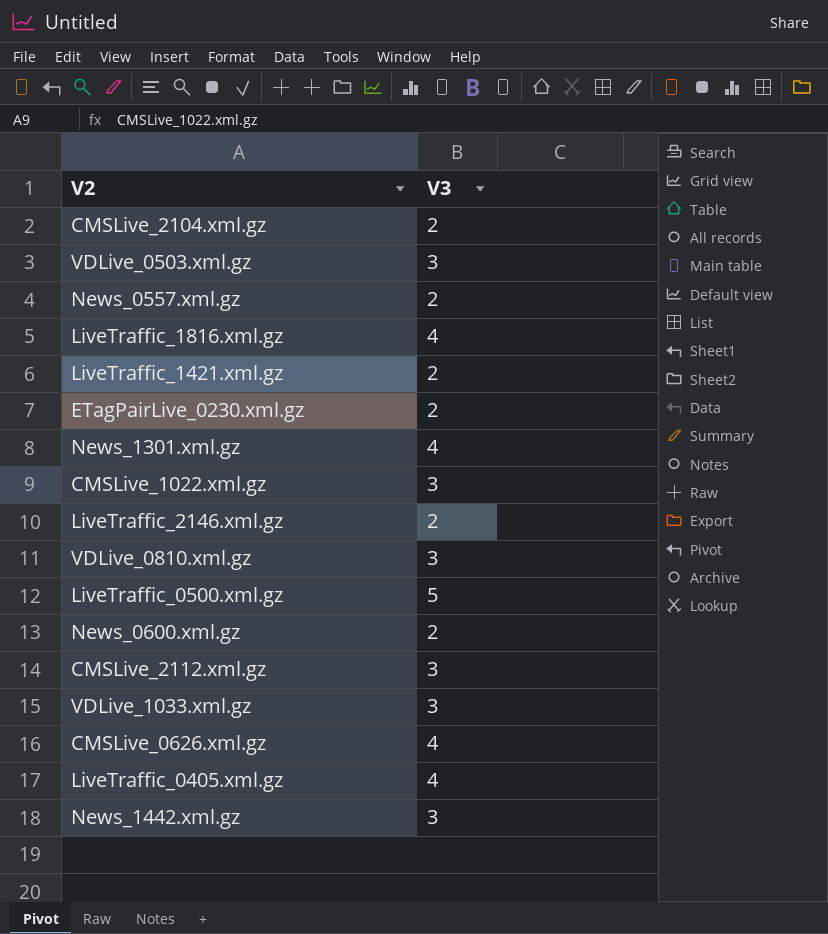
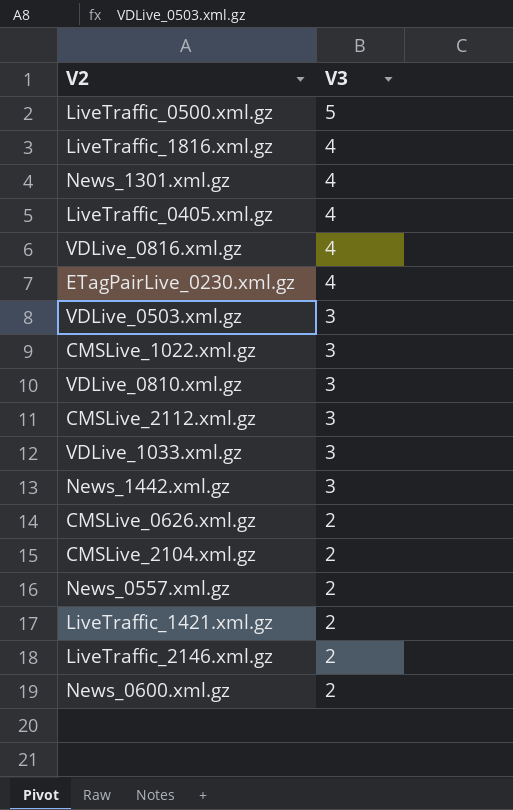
row order: none -> V3 descending
row VDLive_0816.xml.gz: none -> 4
ETagPairLive_0230.xml.gz | V3: 2 -> 4
CMSLive_0626.xml.gz | V3: 4 -> 2

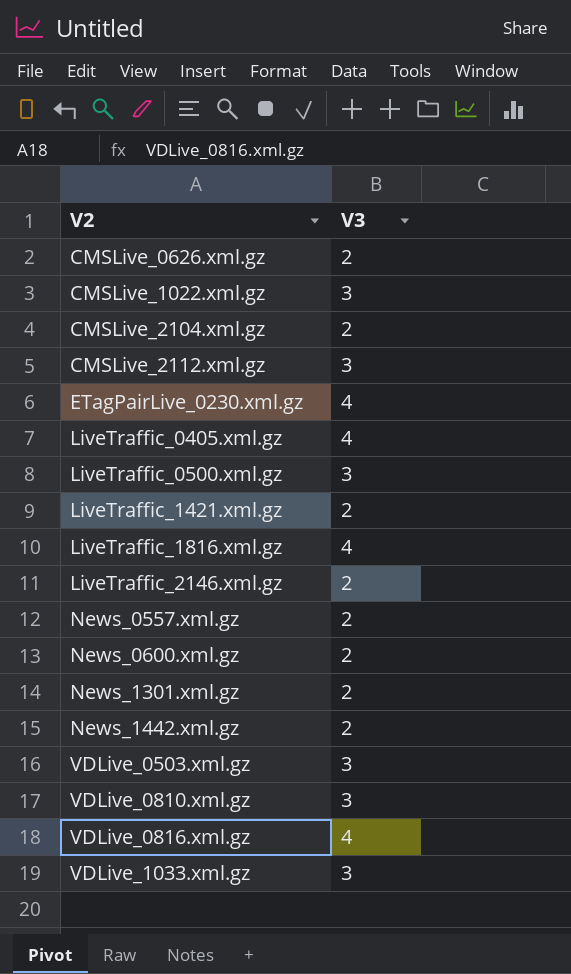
row order: V3 descending -> V2 ascending
LiveTraffic_0500.xml.gz | V3: 5 -> 3
News_1301.xml.gz | V3: 4 -> 2
News_1442.xml.gz | V3: 3 -> 2

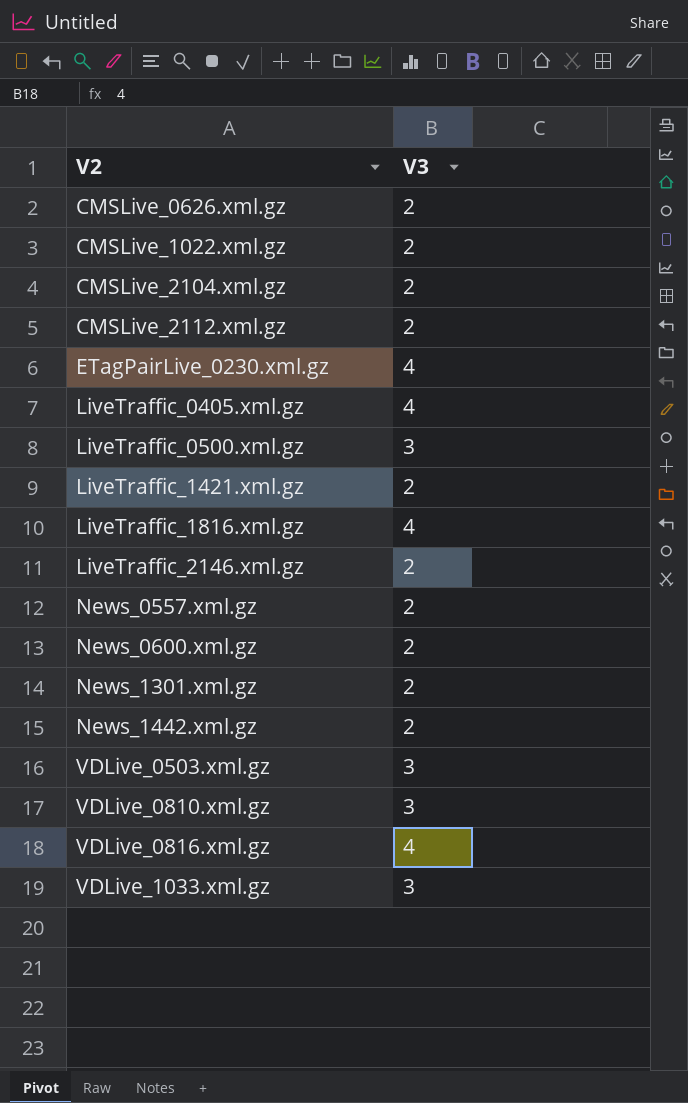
CMSLive_1022.xml.gz | V3: 3 -> 2
CMSLive_2112.xml.gz | V3: 3 -> 2

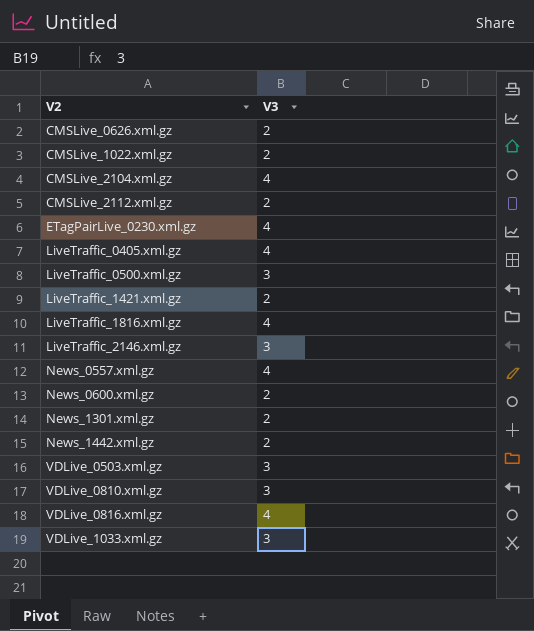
CMSLive_2104.xml.gz | V3: 2 -> 4
LiveTraffic_2146.xml.gz | V3: 2 -> 3
News_0557.xml.gz | V3: 2 -> 4

